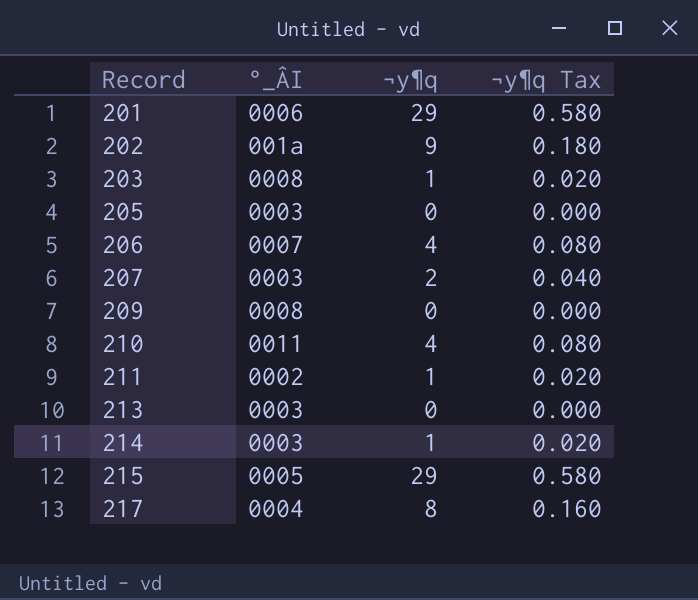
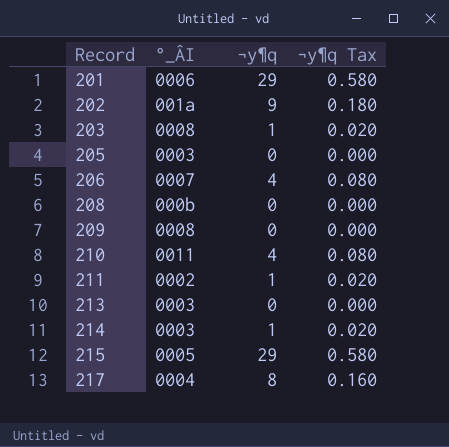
row 207: 0003 | 2 | 0.040 -> none
row 208: none -> 000b | 0 | 0.000

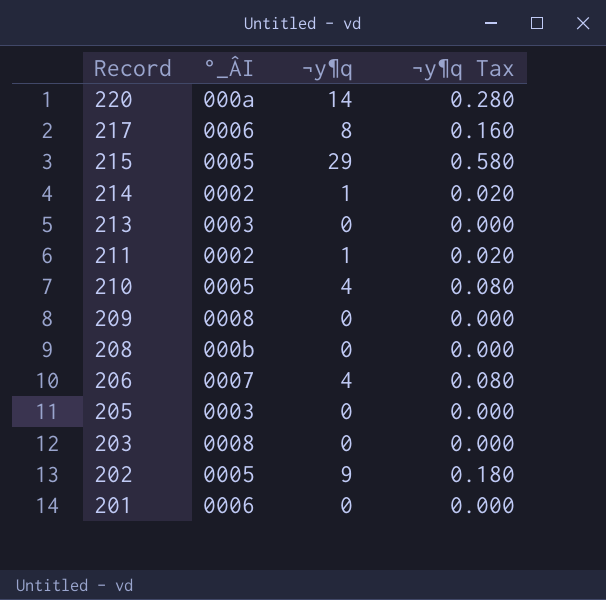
row order: Record ascending -> Record descending
row 220: none -> 000a | 14 | 0.280
217 | °_ÂI: 0004 -> 0006
214 | °_ÂI: 0003 -> 0002
210 | °_ÂI: 0011 -> 0005
203 | ¬y¶q: 1 -> 0
203 | ¬y¶q Tax: 0.020 -> 0.000
202 | °_ÂI: 001a -> 0005
201 | ¬y¶q: 29 -> 0
201 | ¬y¶q Tax: 0.580 -> 0.000

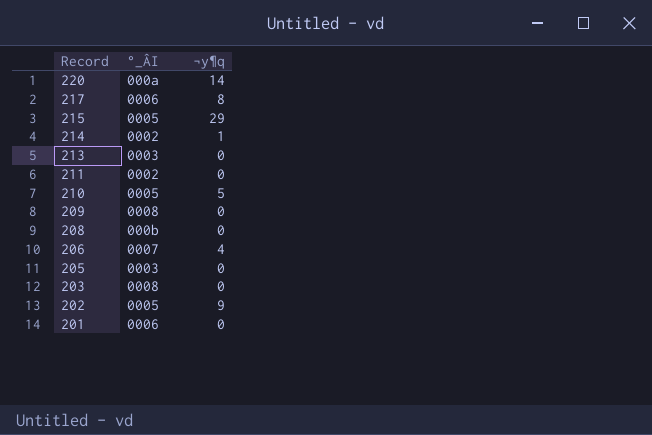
column ¬y¶q Tax | formula: [¬y¶q] * 0.02 -> none
211 | ¬y¶q: 1 -> 0
210 | ¬y¶q: 4 -> 5

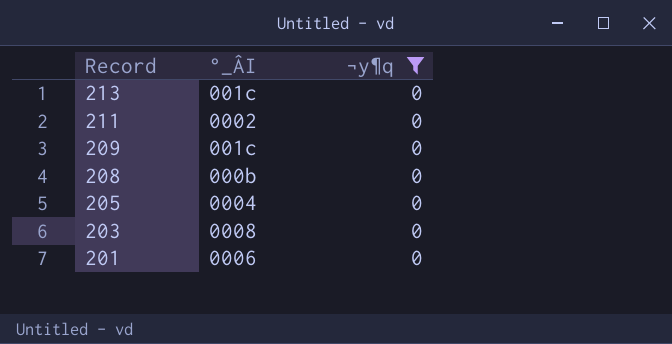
filter: none -> ¬y¶q = 0
213 | °_ÂI: 0003 -> 001c
209 | °_ÂI: 0008 -> 001c
205 | °_ÂI: 0003 -> 0004

